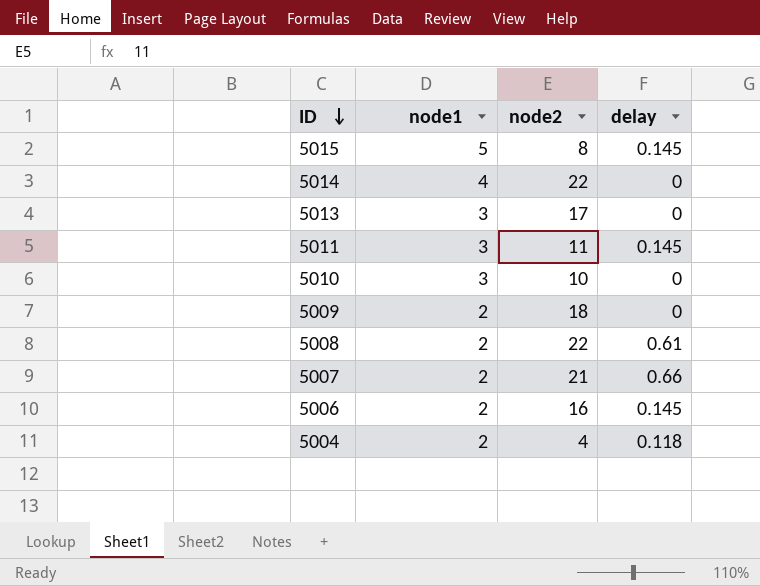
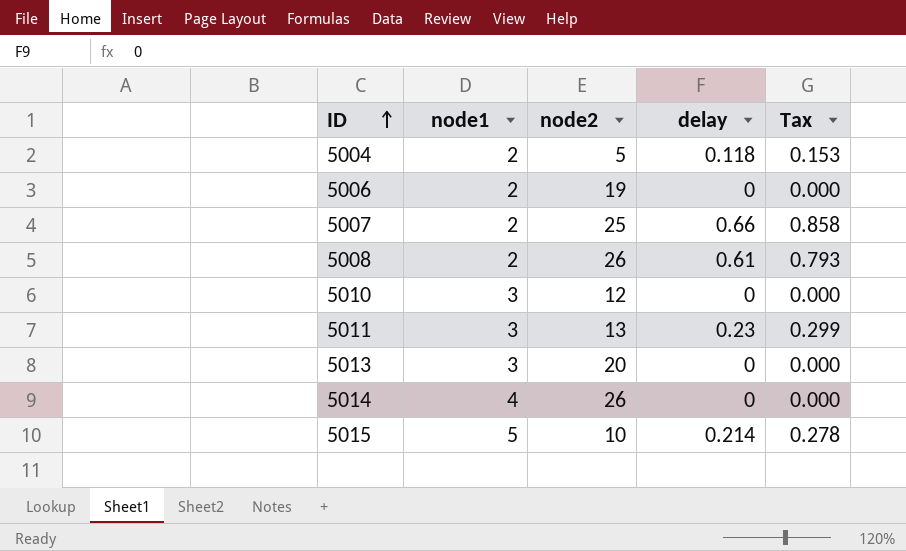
row order: ID descending -> ID ascending
column Tax | formula: none -> [delay] * 1.3
row 5009: 2 | 18 | 0 -> none
5004 | node2: 4 -> 5
5006 | node2: 16 -> 19
5006 | delay: 0.145 -> 0
5007 | node2: 21 -> 25
5008 | node2: 22 -> 26
5010 | node2: 10 -> 12
5011 | node2: 11 -> 13
5011 | delay: 0.145 -> 0.23
5013 | node2: 17 -> 20
5014 | node2: 22 -> 26
5015 | node2: 8 -> 10
5015 | delay: 0.145 -> 0.214

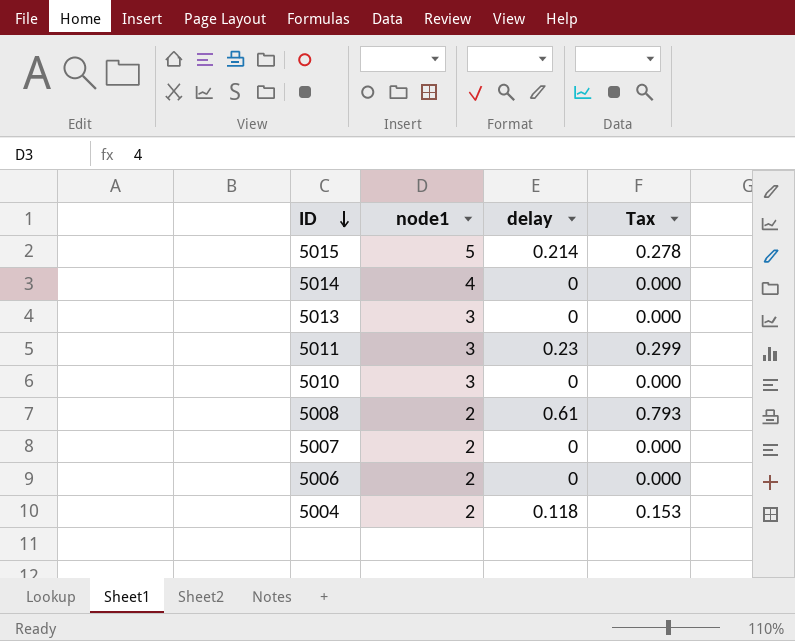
row order: ID ascending -> ID descending
column node2 | position: 3 -> none
5007 | delay: 0.66 -> 0
5007 | Tax: 0.858 -> 0.000

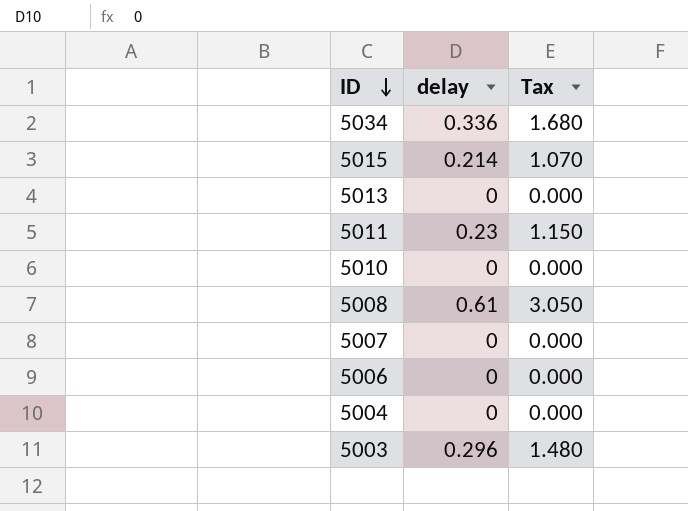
column node1 | position: 2 -> none
column Tax | formula: [delay] * 1.3 -> [delay] * 5
row 5014: 4 | 0 | 0.000 -> none
row 5034: none -> 0.336 | 1.680
5004 | delay: 0.118 -> 0
row 5003: none -> 0.296 | 1.480

